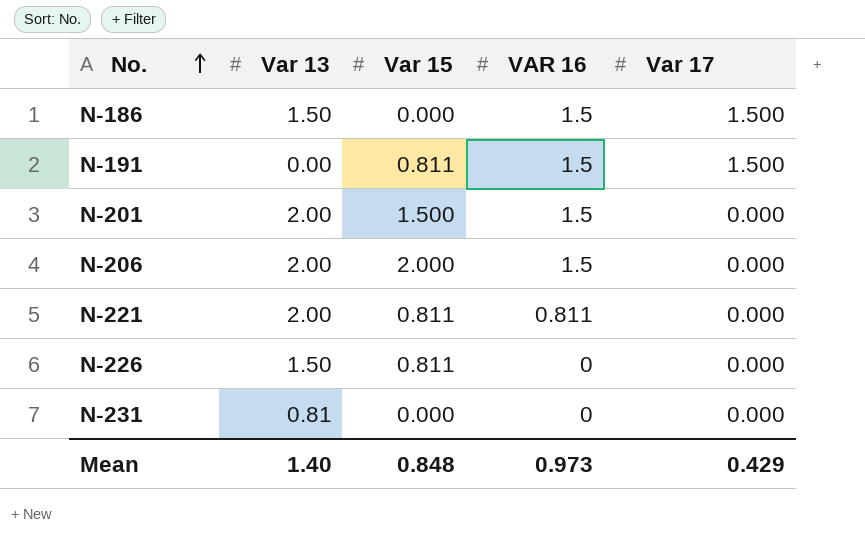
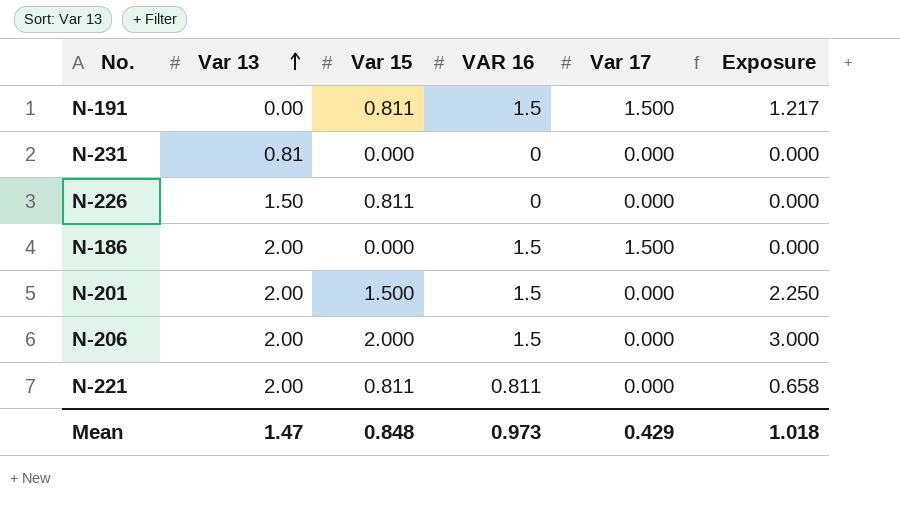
row order: No. ascending -> Var 13 ascending
column Exposure | formula: none -> [Var 15] * [VAR 16]
N-186 | Var 13: 1.50 -> 2.00
Mean | Var 13: 1.40 -> 1.47

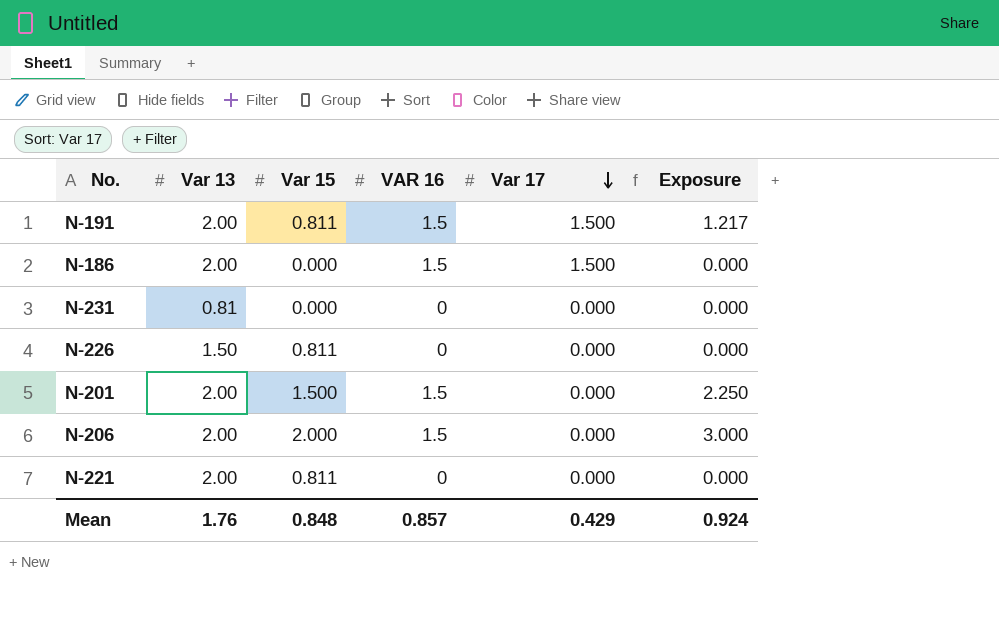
row order: Var 13 ascending -> Var 17 descending
N-191 | Var 13: 0.00 -> 2.00
N-221 | VAR 16: 0.811 -> 0
N-221 | Exposure: 0.658 -> 0.000
Mean | Var 13: 1.47 -> 1.76
Mean | VAR 16: 0.973 -> 0.857
Mean | Exposure: 1.018 -> 0.924

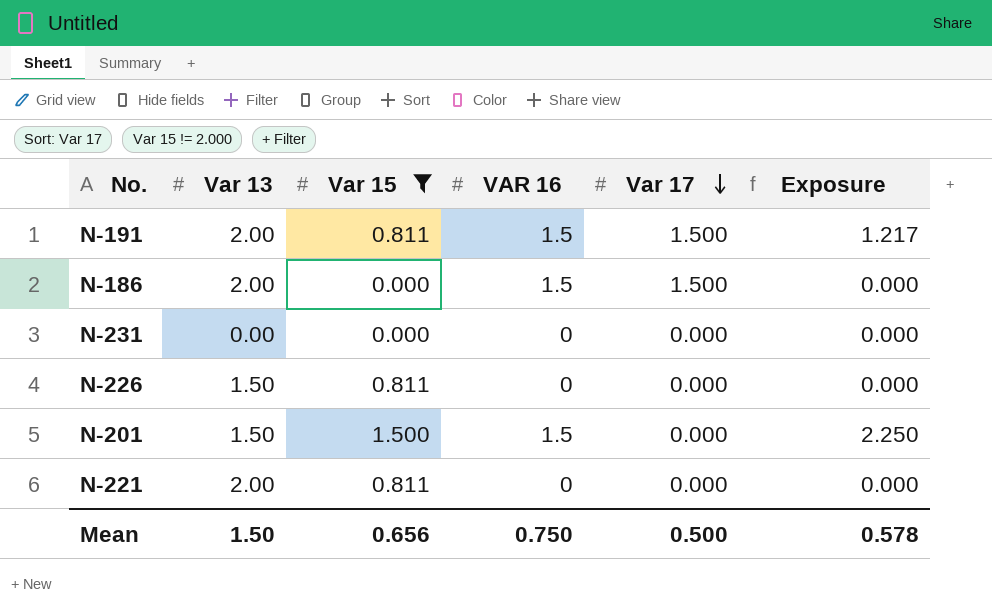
filter: none -> Var 15 != 2.000
N-231 | Var 13: 0.81 -> 0.00
N-201 | Var 13: 2.00 -> 1.50
Mean | Var 13: 1.76 -> 1.50
Mean | Var 15: 0.848 -> 0.656
Mean | VAR 16: 0.857 -> 0.750
Mean | Var 17: 0.429 -> 0.500
Mean | Exposure: 0.924 -> 0.578

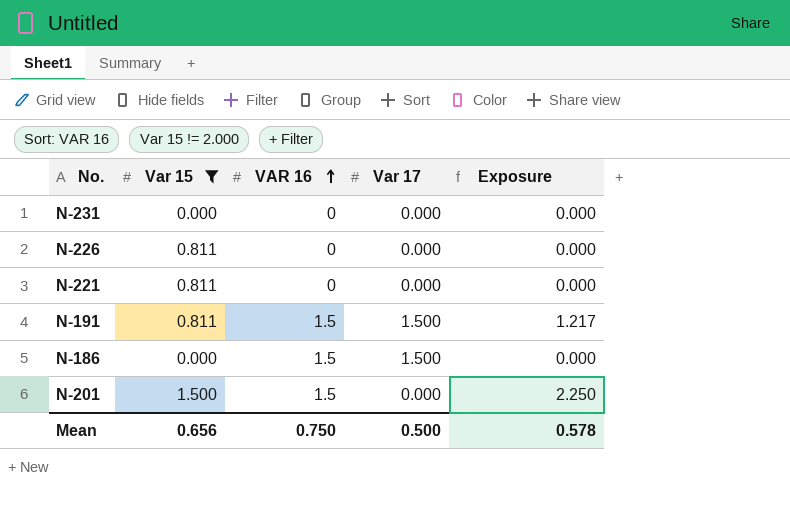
row order: Var 17 descending -> VAR 16 ascending
column Var 13 | position: 2 -> none

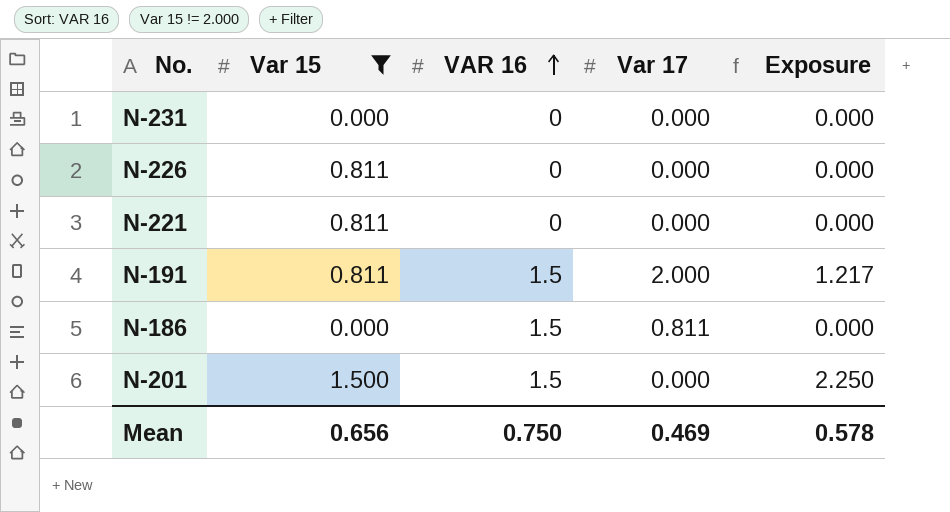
N-191 | Var 17: 1.500 -> 2.000
N-186 | Var 17: 1.500 -> 0.811
Mean | Var 17: 0.500 -> 0.469

